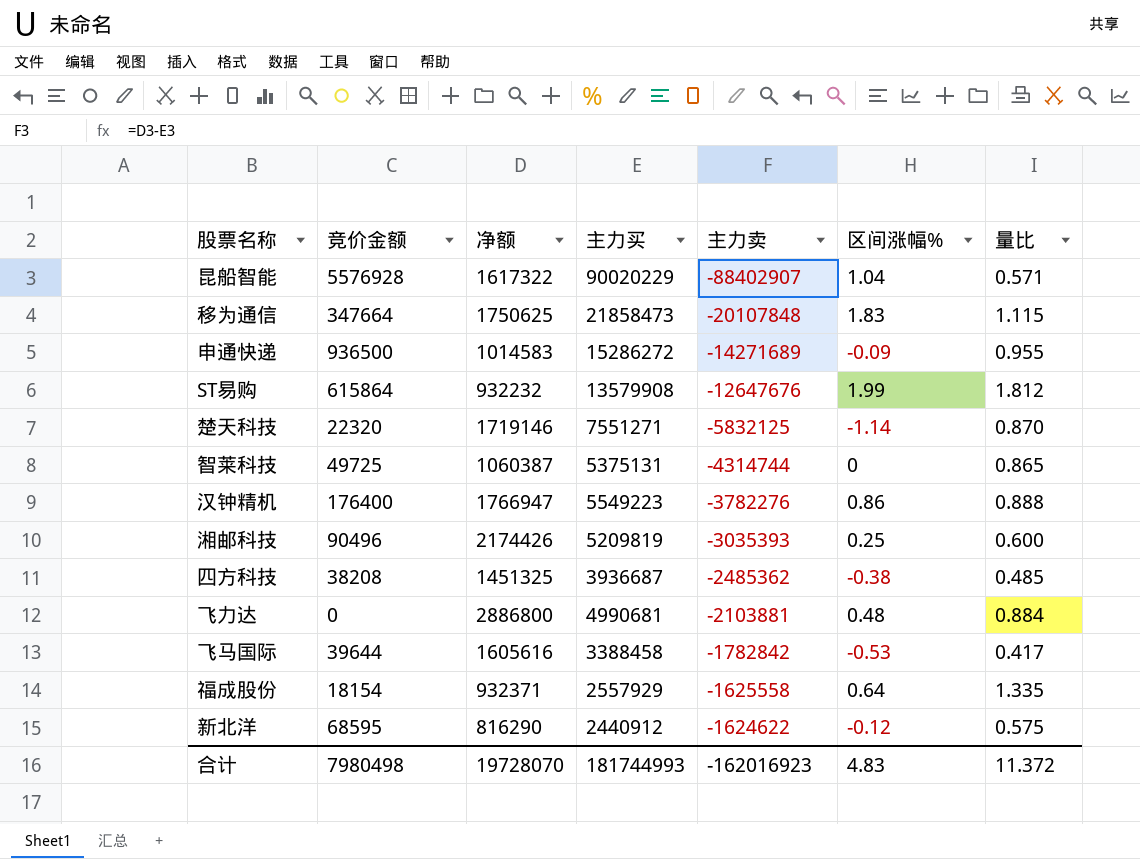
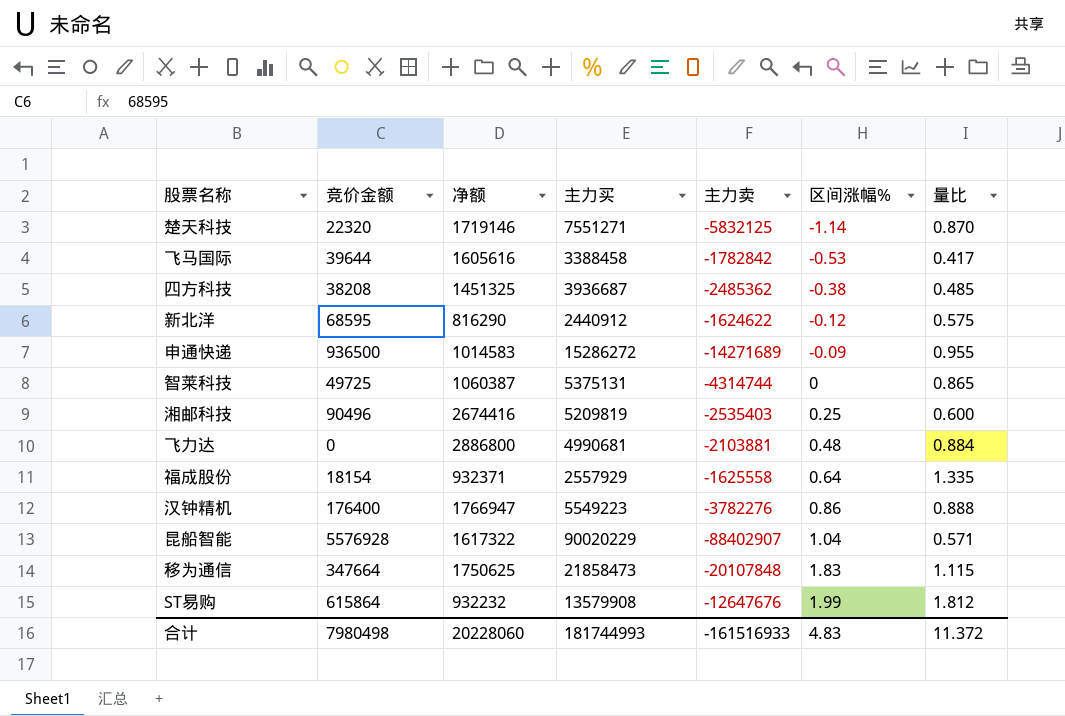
row order: 主力卖 ascending -> 区间涨幅% ascending
湘邮科技 | 净额: 2174426 -> 2674416
湘邮科技 | 主力卖: -3035393 -> -2535403
合计 | 净额: 19728070 -> 20228060
合计 | 主力卖: -162016923 -> -161516933

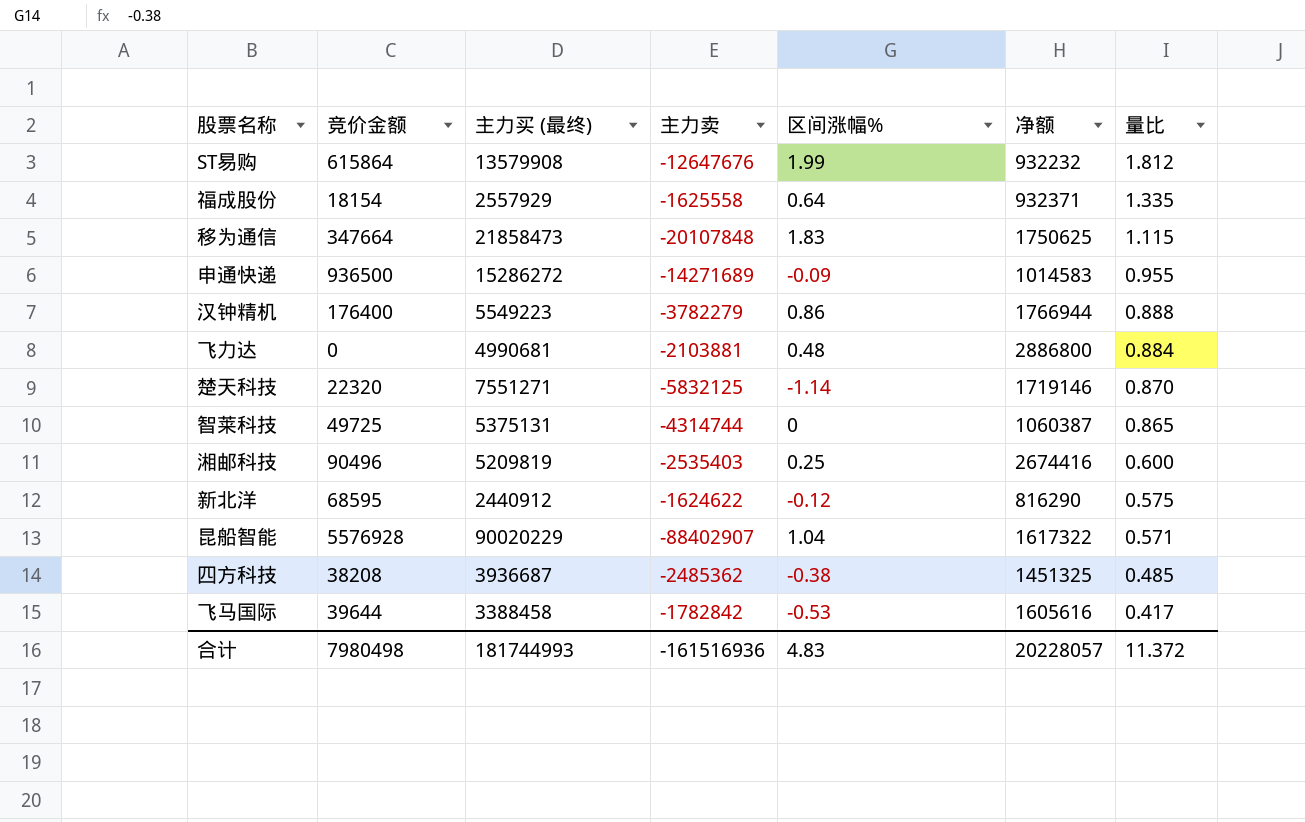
row order: 区间涨幅% ascending -> 量比 descending
column name: 主力买 -> 主力买 (最终)
column 净额 | position: 3 -> 6
汉钟精机 | 主力卖: -3782276 -> -3782279
汉钟精机 | 净额: 1766947 -> 1766944
合计 | 主力卖: -161516933 -> -161516936
合计 | 净额: 20228060 -> 20228057

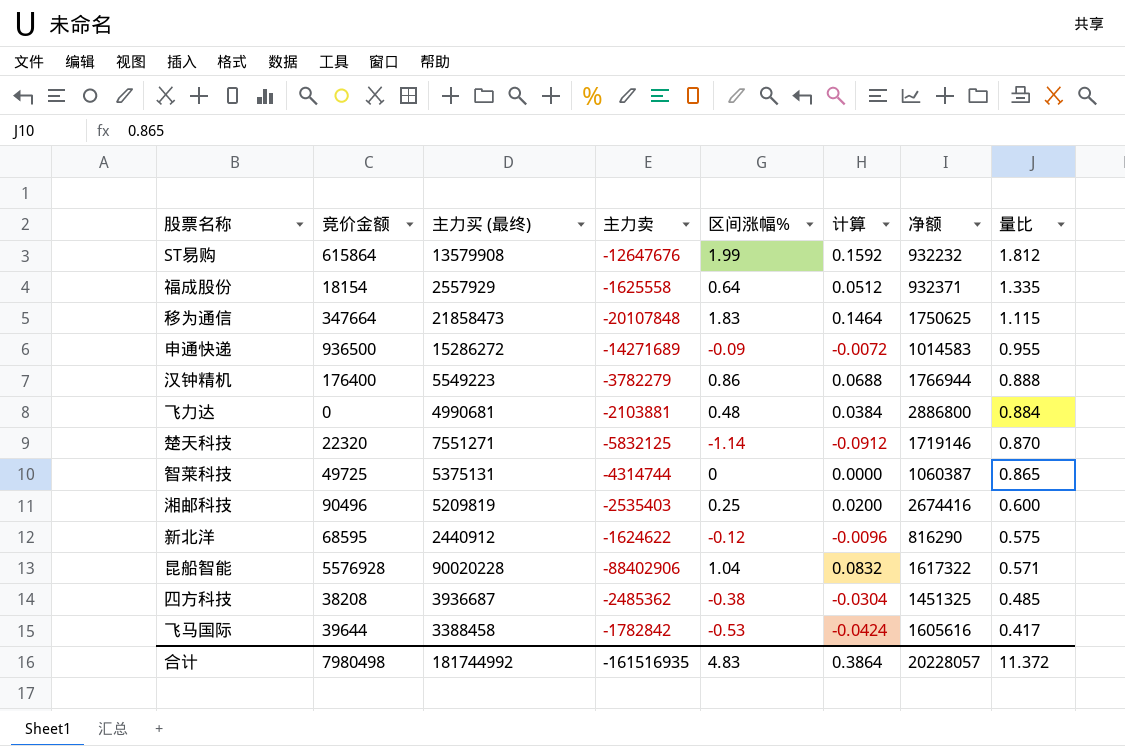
column 计算 | formula: none -> [区间涨幅%] * 0.08
昆船智能 | 主力买 (最终): 90020229 -> 90020228
昆船智能 | 主力卖: -88402907 -> -88402906
合计 | 主力买 (最终): 181744993 -> 181744992
合计 | 主力卖: -161516936 -> -161516935

